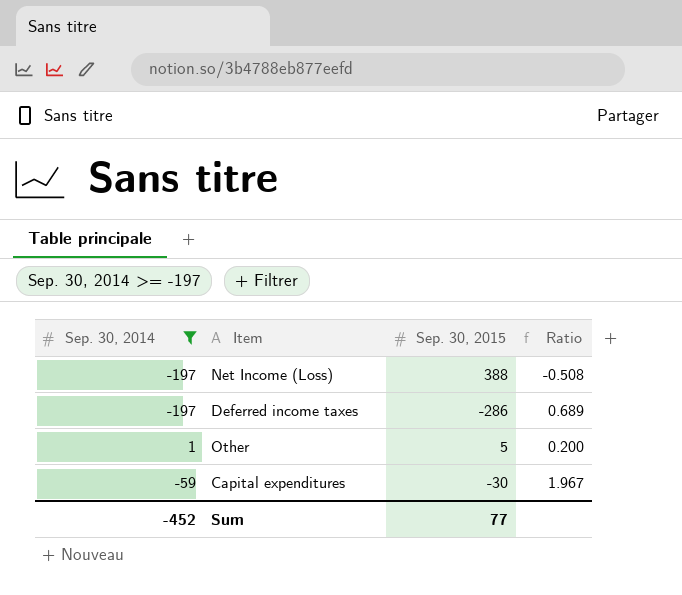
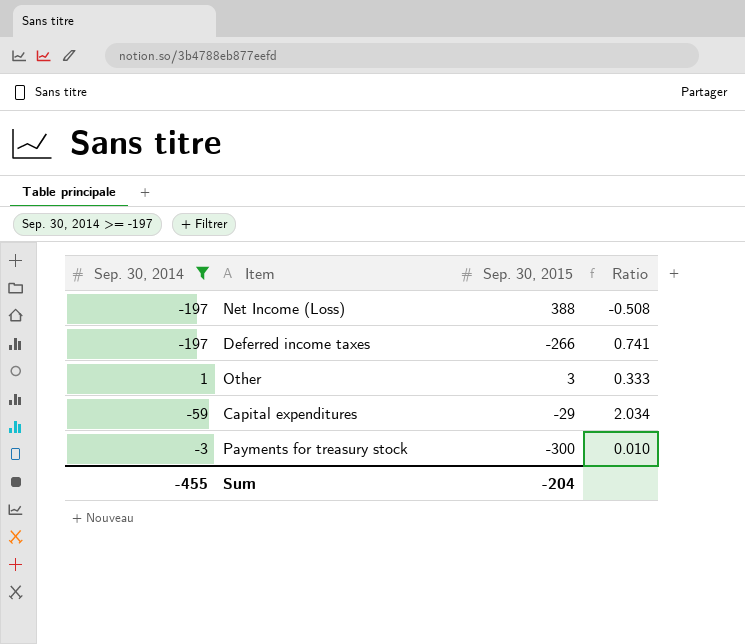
Deferred income taxes | Sep. 30, 2015: -286 -> -266
Deferred income taxes | Ratio: 0.689 -> 0.741
Other | Sep. 30, 2015: 5 -> 3
Other | Ratio: 0.200 -> 0.333
Capital expenditures | Sep. 30, 2015: -30 -> -29
Capital expenditures | Ratio: 1.967 -> 2.034
row Payments for treasury stock: none -> -3 | -300 | 0.010
Sum | Sep. 30, 2014: -452 -> -455
Sum | Sep. 30, 2015: 77 -> -204

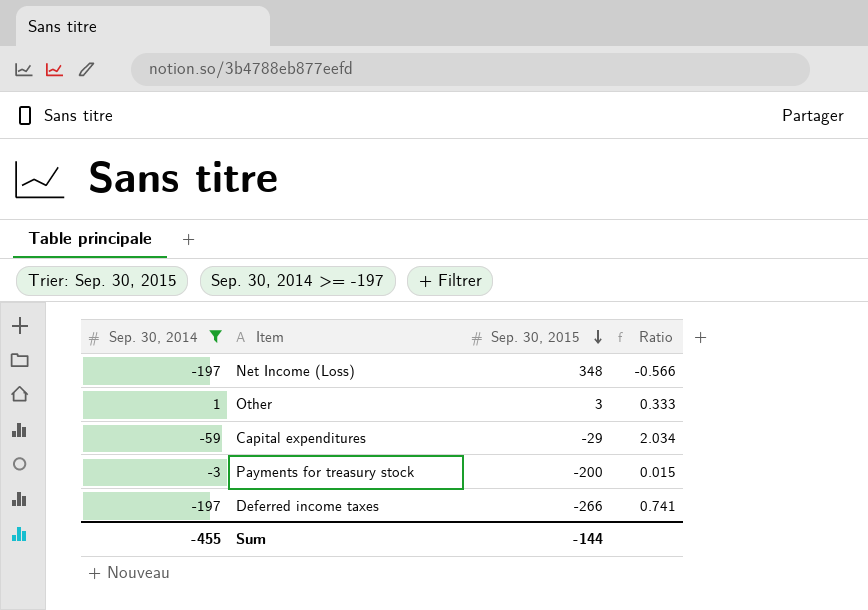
row order: none -> Sep. 30, 2015 descending
Net Income (Loss) | Sep. 30, 2015: 388 -> 348
Net Income (Loss) | Ratio: -0.508 -> -0.566
Payments for treasury stock | Sep. 30, 2015: -300 -> -200
Payments for treasury stock | Ratio: 0.010 -> 0.015
Sum | Sep. 30, 2015: -204 -> -144

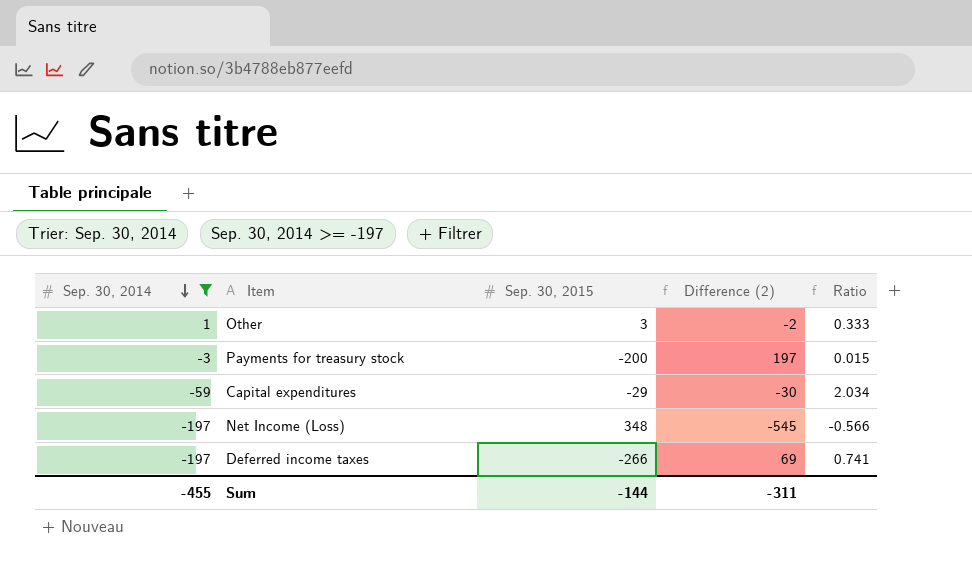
row order: Sep. 30, 2015 descending -> Sep. 30, 2014 descending
column Difference (2) | formula: none -> [Sep. 30, 2014] - [Sep. 30, 2015]

